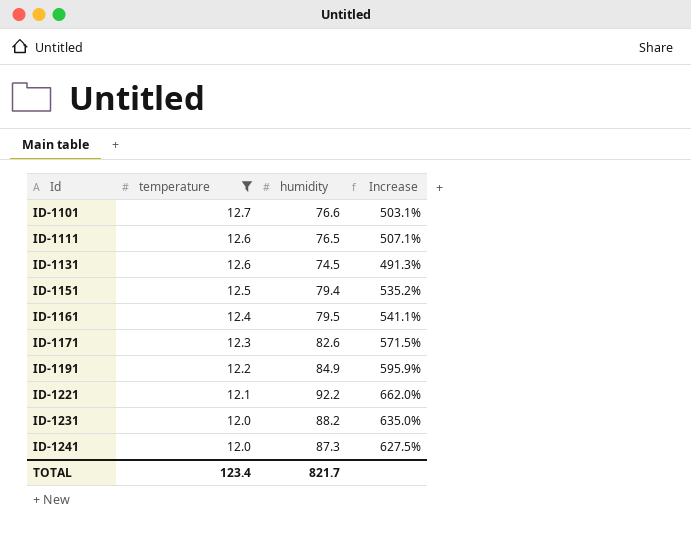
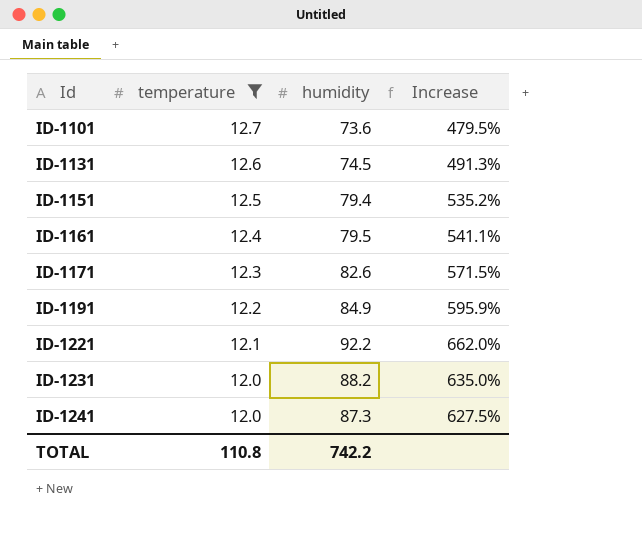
row ID-1111: 12.6 | 76.5 | 507.1% -> none
ID-1101 | humidity: 76.6 -> 73.6
ID-1101 | Increase: 503.1% -> 479.5%
TOTAL | temperature: 123.4 -> 110.8
TOTAL | humidity: 821.7 -> 742.2

